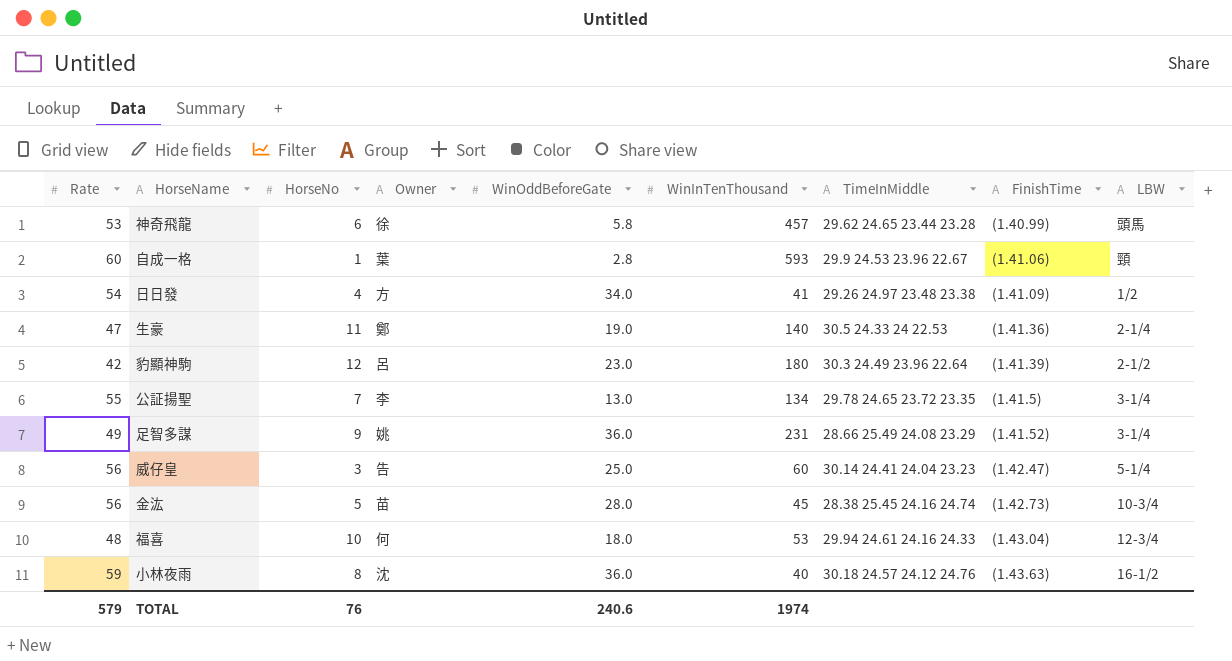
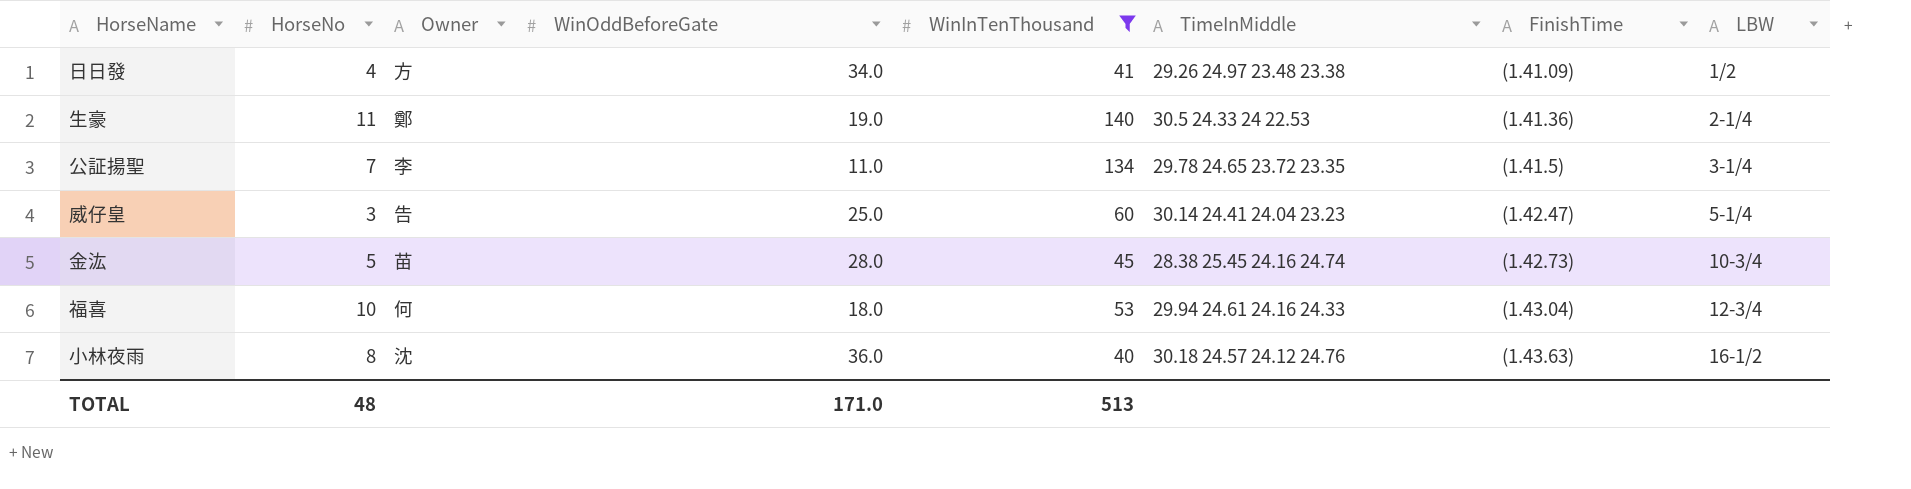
filter: none -> WinInTenThousand <= 140
column Rate | position: 1 -> none
公証揚聖 | WinOddBeforeGate: 13.0 -> 11.0
TOTAL | HorseNo: 76 -> 48
TOTAL | WinOddBeforeGate: 240.6 -> 171.0
TOTAL | WinInTenThousand: 1974 -> 513

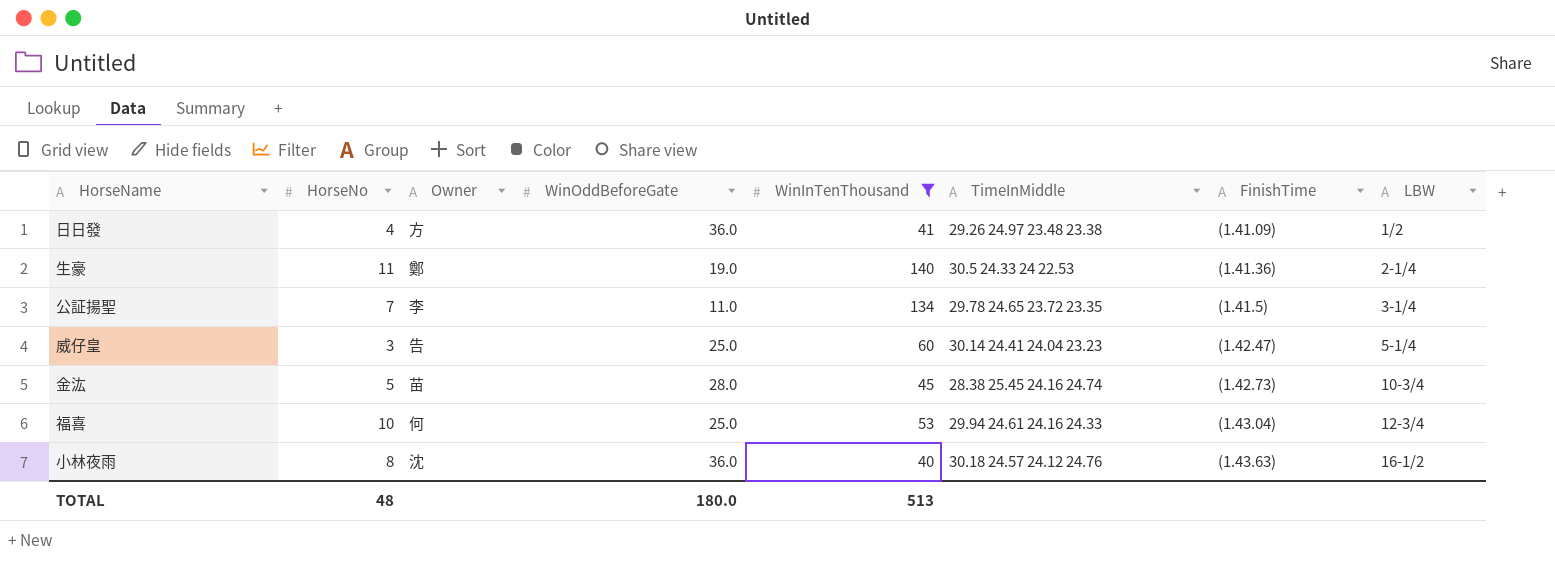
日日發 | WinOddBeforeGate: 34.0 -> 36.0
福喜 | WinOddBeforeGate: 18.0 -> 25.0
TOTAL | WinOddBeforeGate: 171.0 -> 180.0

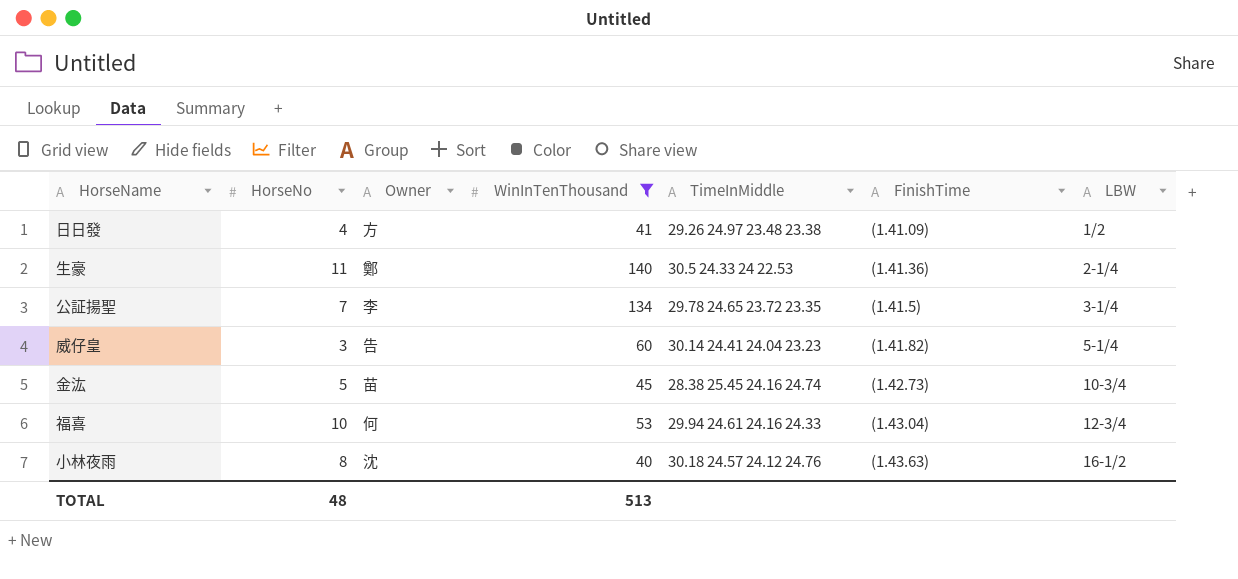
column WinOddBeforeGate | position: 4 -> none
威仔皇 | FinishTime: (1.42.47) -> (1.41.82)

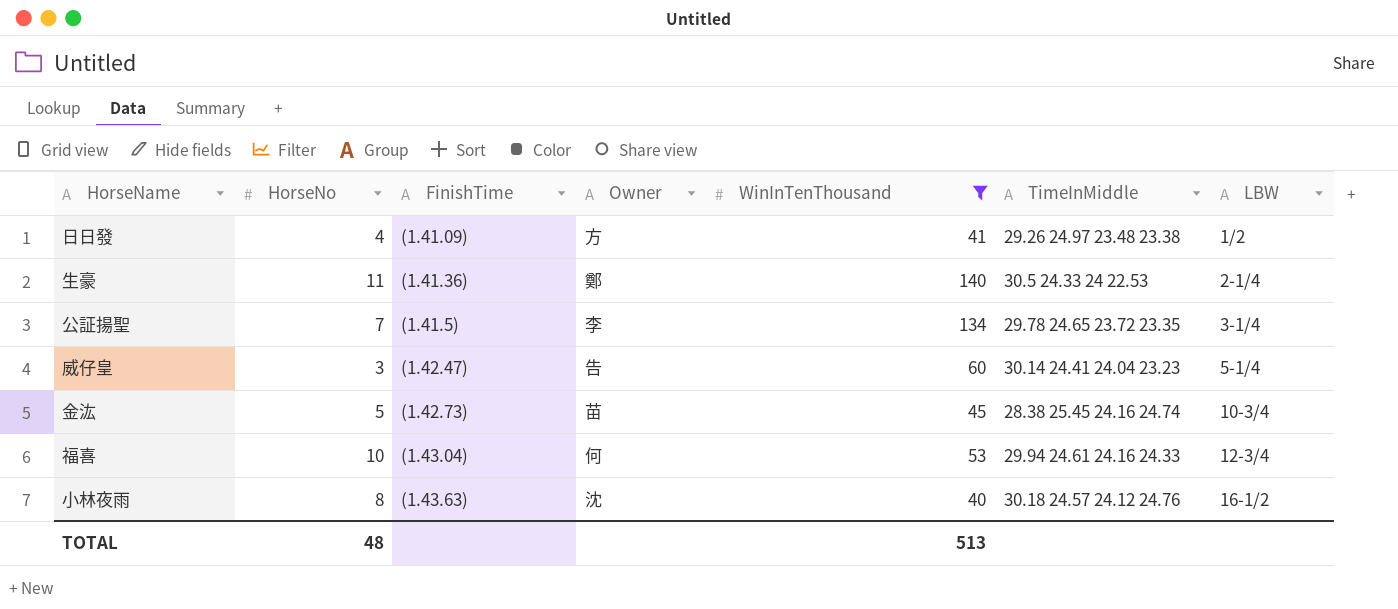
column FinishTime | position: 6 -> 3
威仔皇 | FinishTime: (1.41.82) -> (1.42.47)

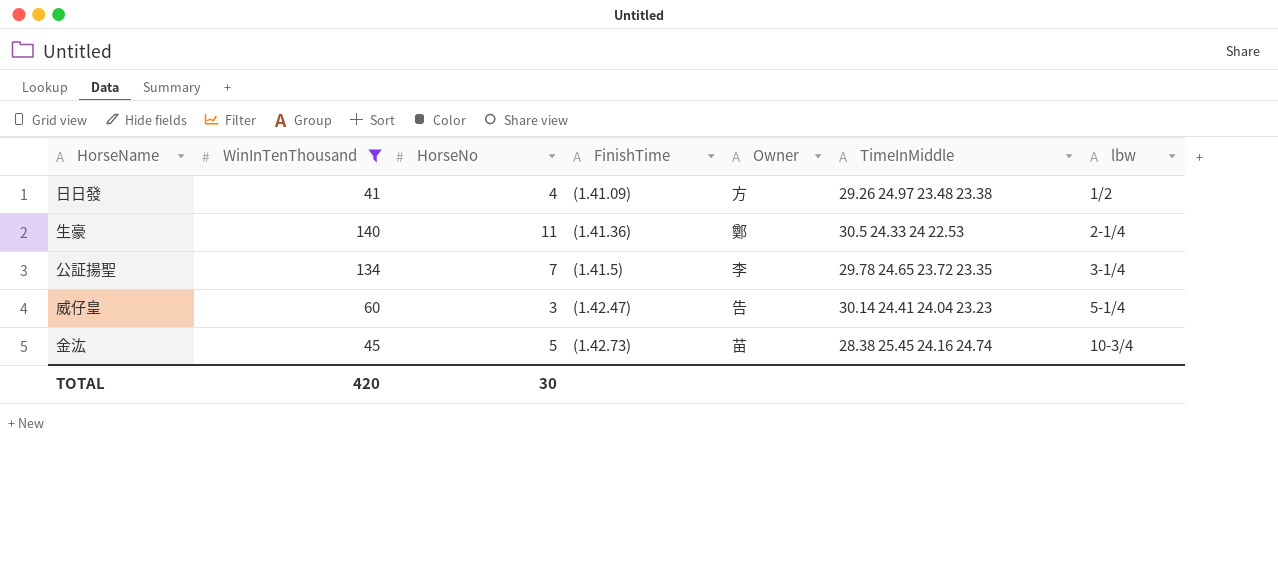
column WinInTenThousand | position: 5 -> 2
column name: LBW -> lbw
row 福喜: 10 | (1.43.04) | 何 | 53 | 29.94 24.61 24.16 24.33 | 12-3/4 -> none
row 小林夜雨: 8 | (1.43.63) | 沈 | 40 | 30.18 24.57 24.12 24.76 | 16-1/2 -> none
TOTAL | WinInTenThousand: 513 -> 420
TOTAL | HorseNo: 48 -> 30

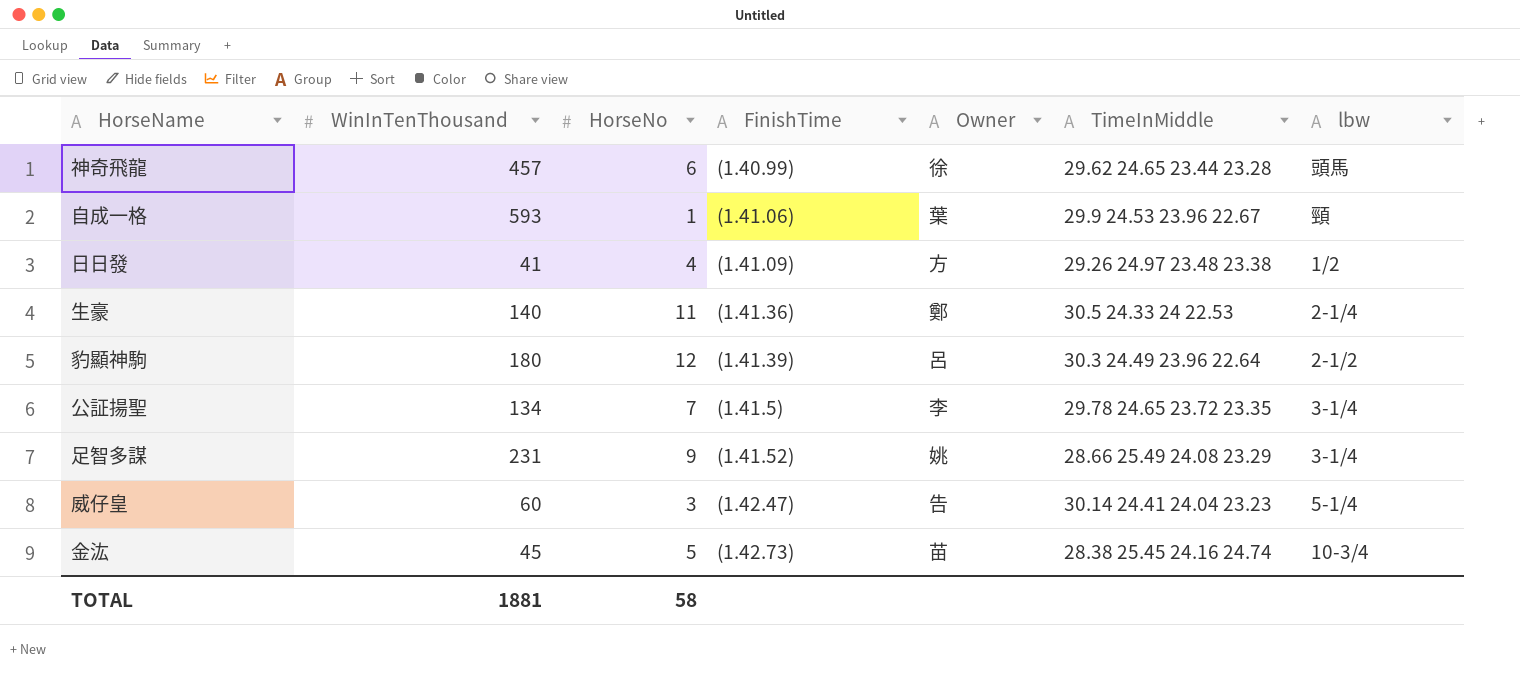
filter: WinInTenThousand <= 140 -> none
TOTAL | WinInTenThousand: 420 -> 1881
TOTAL | HorseNo: 30 -> 58

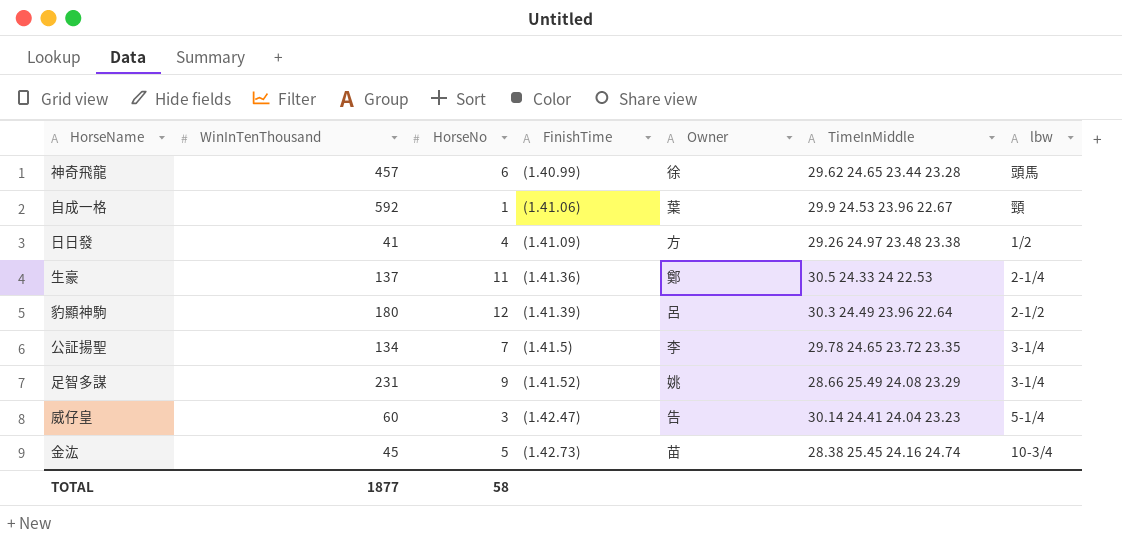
自成一格 | WinInTenThousand: 593 -> 592
生豪 | WinInTenThousand: 140 -> 137
TOTAL | WinInTenThousand: 1881 -> 1877

